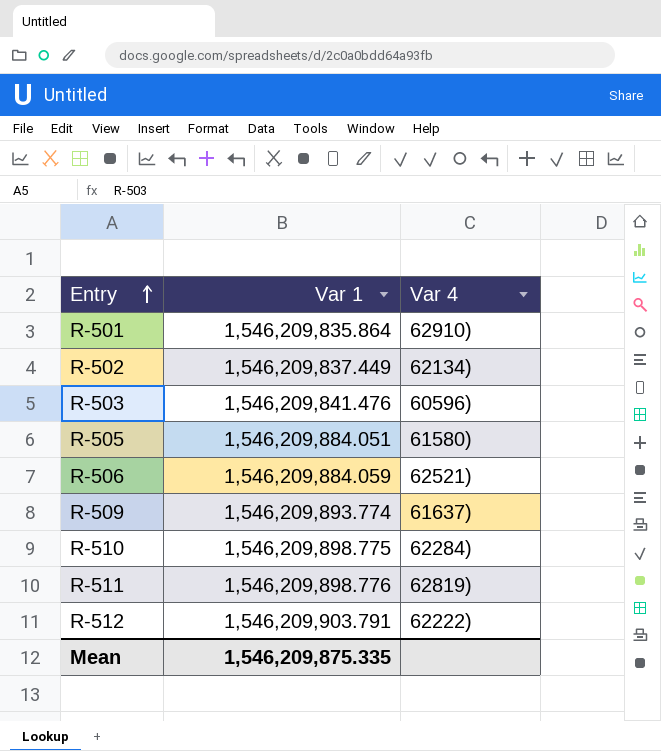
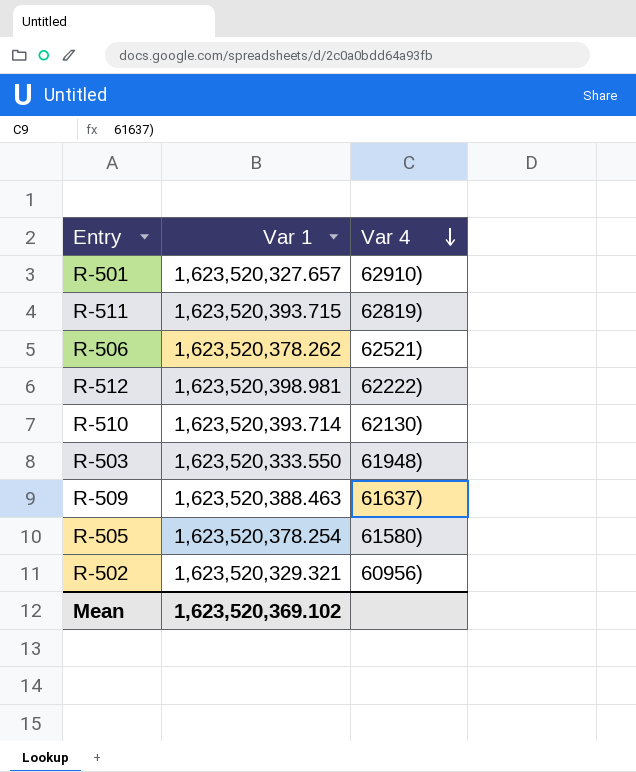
row order: Entry ascending -> Var 4 descending
R-501 | Var 1: 1,546,209,835.864 -> 1,623,520,327.657
R-511 | Var 1: 1,546,209,898.776 -> 1,623,520,393.715
R-506 | Var 1: 1,546,209,884.059 -> 1,623,520,378.262
R-512 | Var 1: 1,546,209,903.791 -> 1,623,520,398.981
R-510 | Var 1: 1,546,209,898.775 -> 1,623,520,393.714
R-510 | Var 4: 62284) -> 62130)
R-503 | Var 1: 1,546,209,841.476 -> 1,623,520,333.550
R-503 | Var 4: 60596) -> 61948)
R-509 | Var 1: 1,546,209,893.774 -> 1,623,520,388.463
R-505 | Var 1: 1,546,209,884.051 -> 1,623,520,378.254
R-502 | Var 1: 1,546,209,837.449 -> 1,623,520,329.321
R-502 | Var 4: 62134) -> 60956)
Mean | Var 1: 1,546,209,875.335 -> 1,623,520,369.102

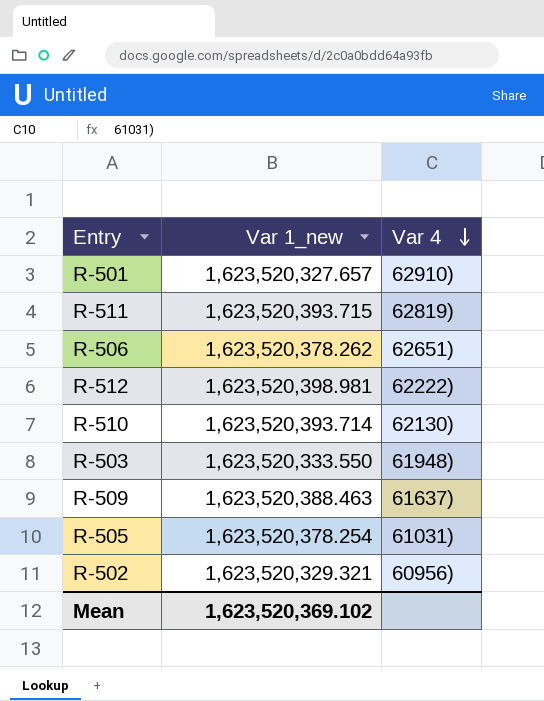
column name: Var 1 -> Var 1_new
R-506 | Var 4: 62521) -> 62651)
R-505 | Var 4: 61580) -> 61031)

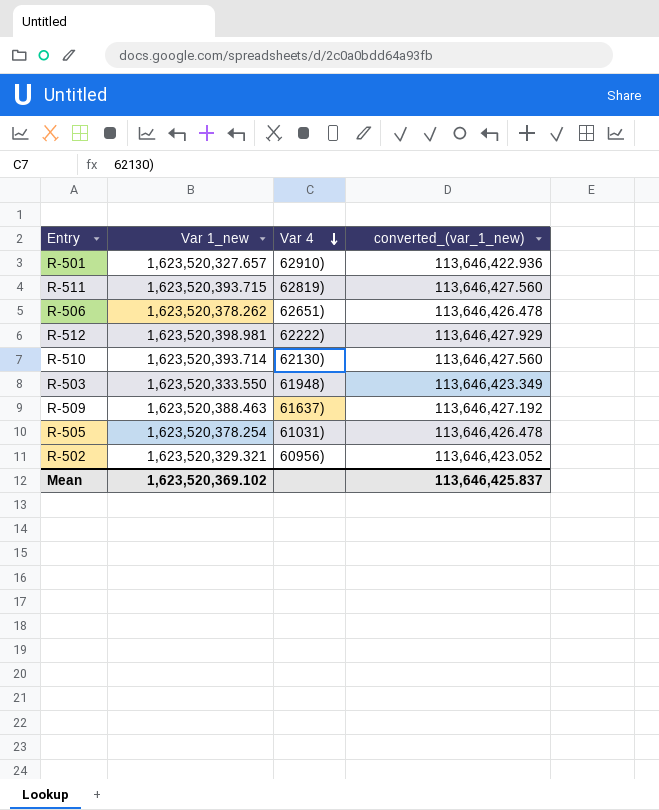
column converted_(var_1_new) | formula: none -> [Var 1_new] * 0.07

